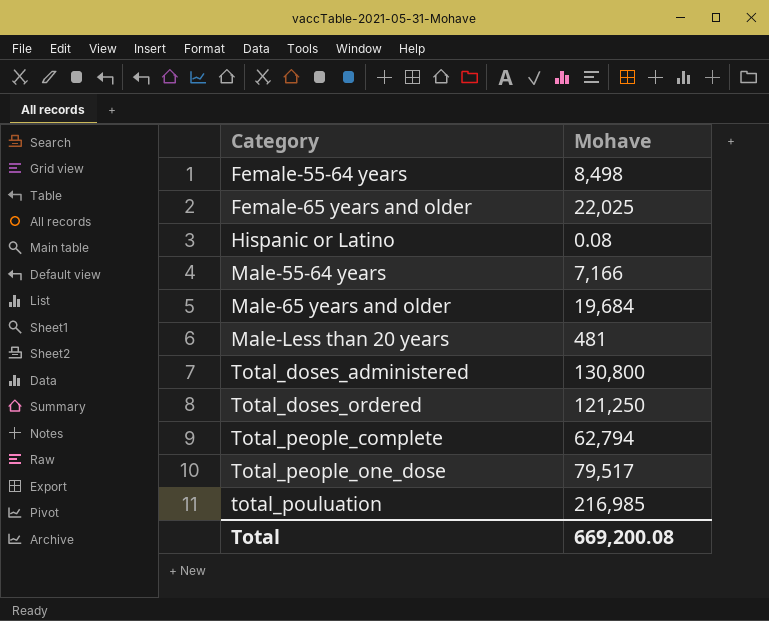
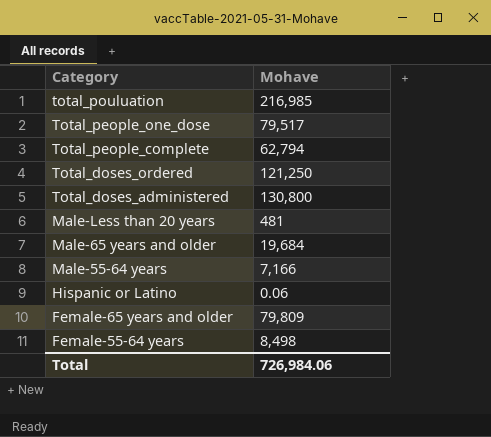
row order: Category ascending -> Category descending
Hispanic or Latino | Mohave: 0.08 -> 0.06
Female-65 years and older | Mohave: 22,025 -> 79,809
Total | Mohave: 669,200.08 -> 726,984.06

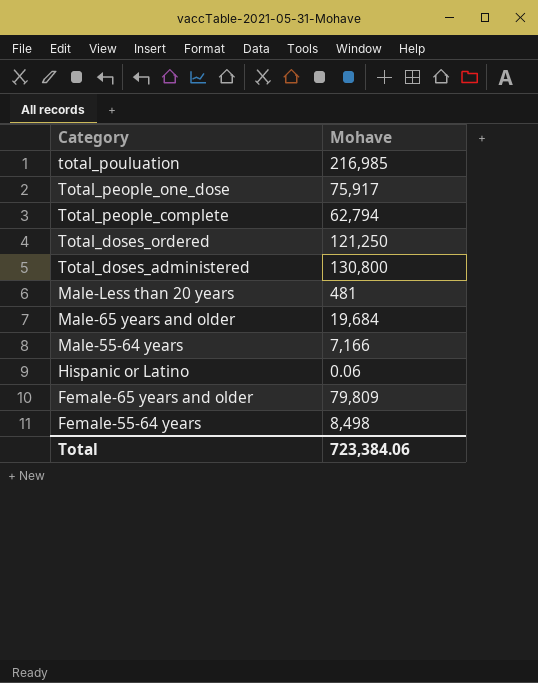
Total_people_one_dose | Mohave: 79,517 -> 75,917
Total | Mohave: 726,984.06 -> 723,384.06

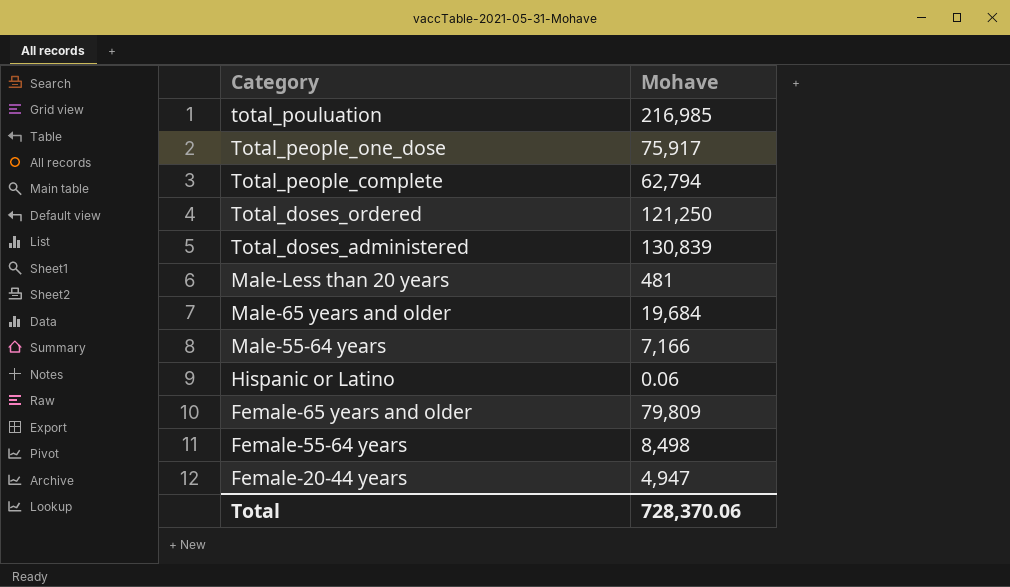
Total_doses_administered | Mohave: 130,800 -> 130,839
row Female-20-44 years: none -> 4,947
Total | Mohave: 723,384.06 -> 728,370.06

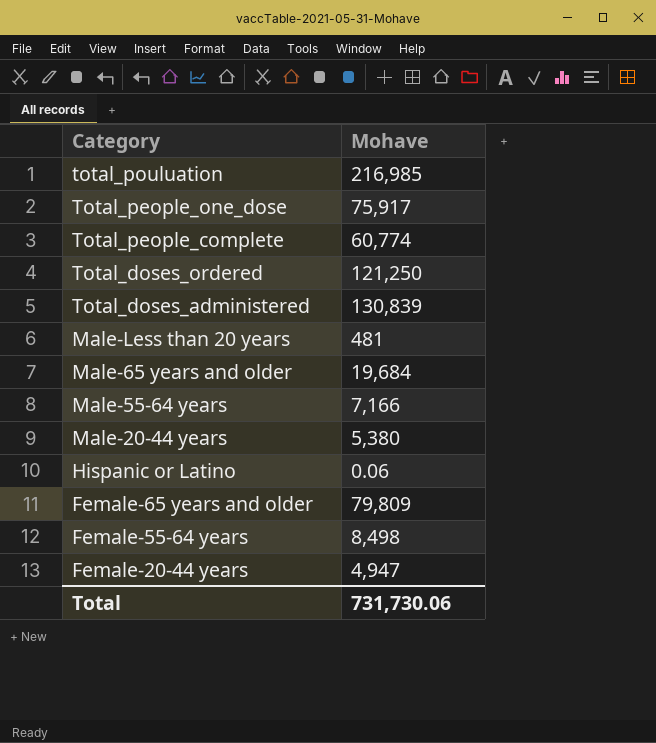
Total_people_complete | Mohave: 62,794 -> 60,774
row Male-20-44 years: none -> 5,380
Total | Mohave: 728,370.06 -> 731,730.06

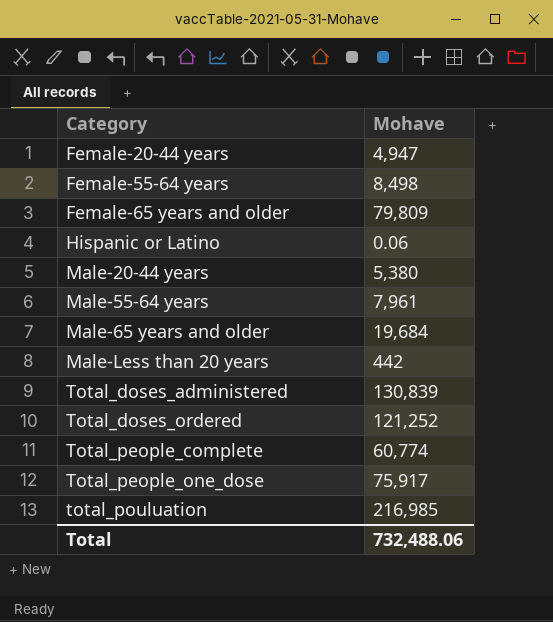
row order: Category descending -> Category ascending
Male-55-64 years | Mohave: 7,166 -> 7,961
Male-Less than 20 years | Mohave: 481 -> 442
Total_doses_ordered | Mohave: 121,250 -> 121,252
Total | Mohave: 731,730.06 -> 732,488.06

